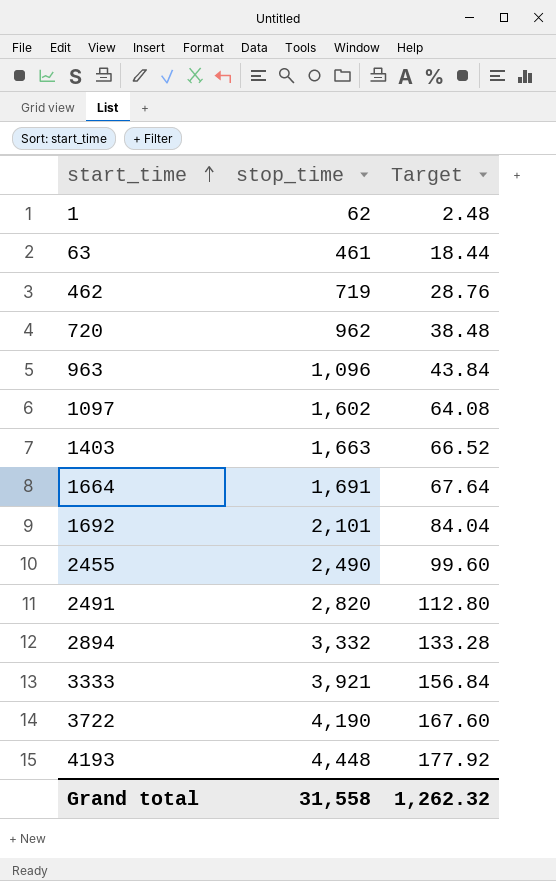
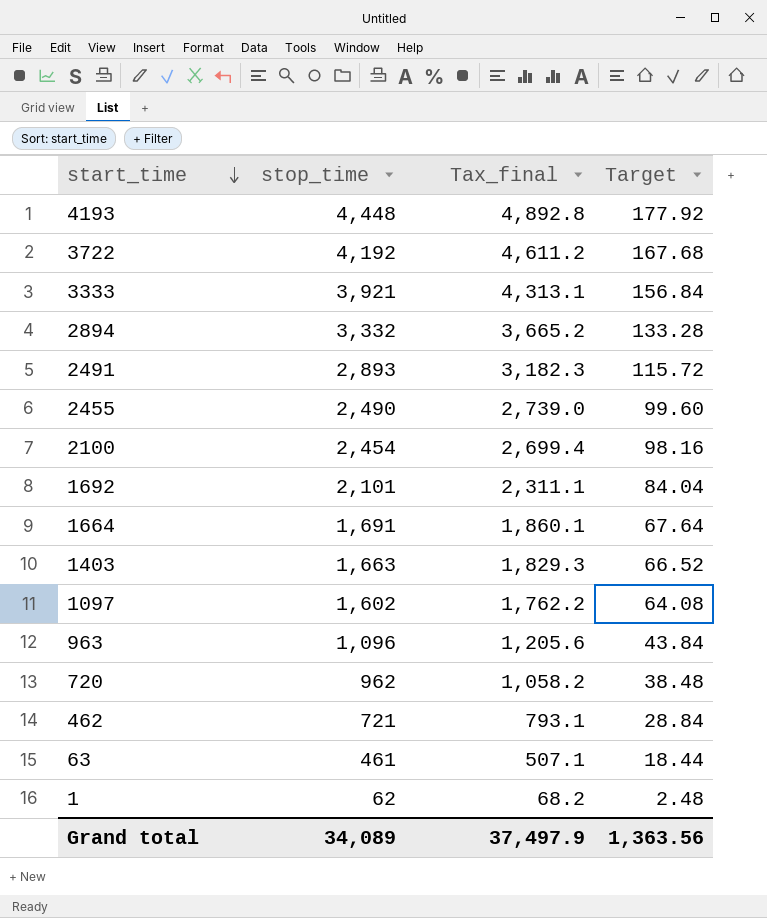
row order: start_time ascending -> start_time descending
column Tax_final | formula: none -> [stop_time] * 1.1
3722 | stop_time: 4,190 -> 4,192
3722 | Target: 167.60 -> 167.68
2491 | stop_time: 2,820 -> 2,893
2491 | Target: 112.80 -> 115.72
row 2100: none -> 2,454 | 2,699.4 | 98.16
462 | stop_time: 719 -> 721
462 | Target: 28.76 -> 28.84
Grand total | stop_time: 31,558 -> 34,089
Grand total | Target: 1,262.32 -> 1,363.56

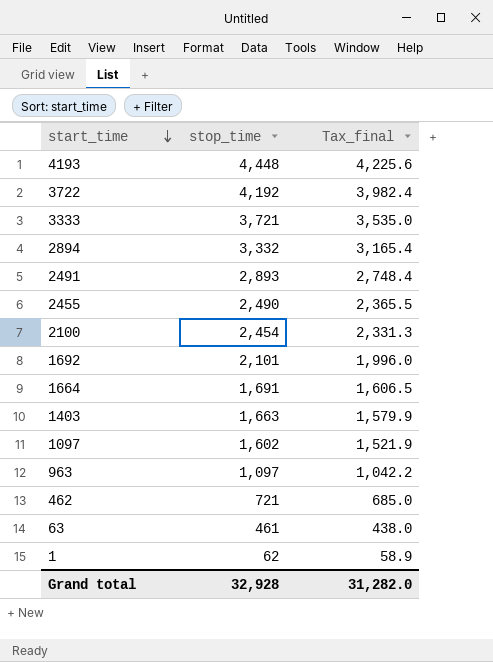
column Target | formula: [stop_time] * 0.04 -> none
column Tax_final | formula: [stop_time] * 1.1 -> [stop_time] * 0.95
row 720: 962 | 1,058.2 | 38.48 -> none
3333 | stop_time: 3,921 -> 3,721
963 | stop_time: 1,096 -> 1,097
Grand total | stop_time: 34,089 -> 32,928
Grand total | Tax_final: 37,497.9 -> 31,282.0

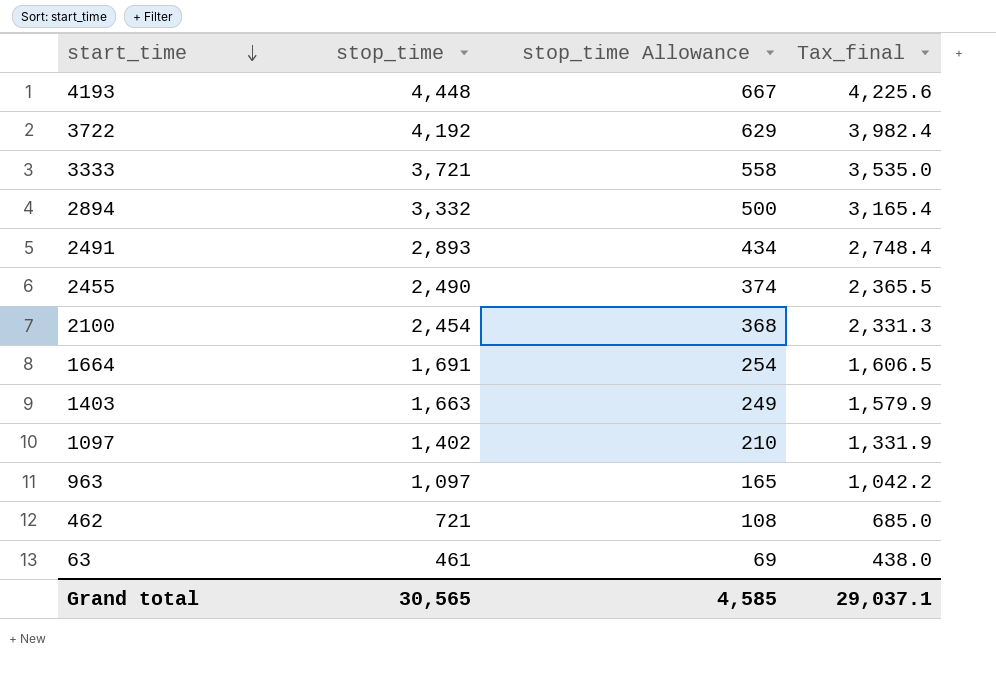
column stop_time Allowance | formula: none -> [stop_time] * 0.15
row 1692: 2,101 | 1,996.0 -> none
row 1: 62 | 58.9 -> none
1097 | stop_time: 1,602 -> 1,402
1097 | Tax_final: 1,521.9 -> 1,331.9
Grand total | stop_time: 32,928 -> 30,565
Grand total | Tax_final: 31,282.0 -> 29,037.1

